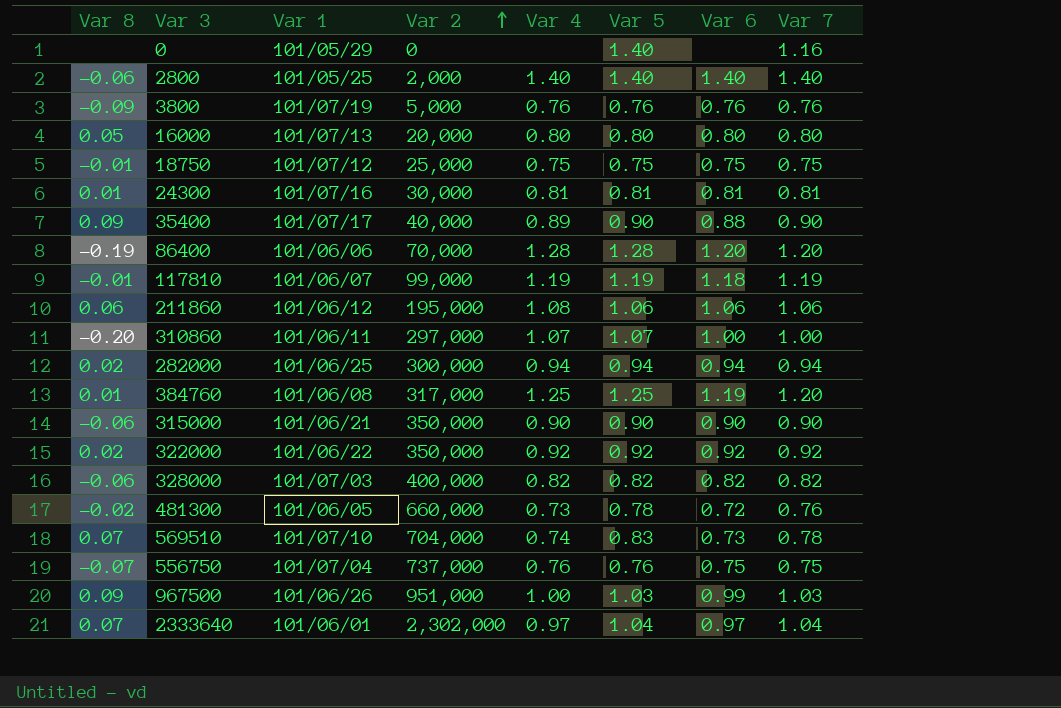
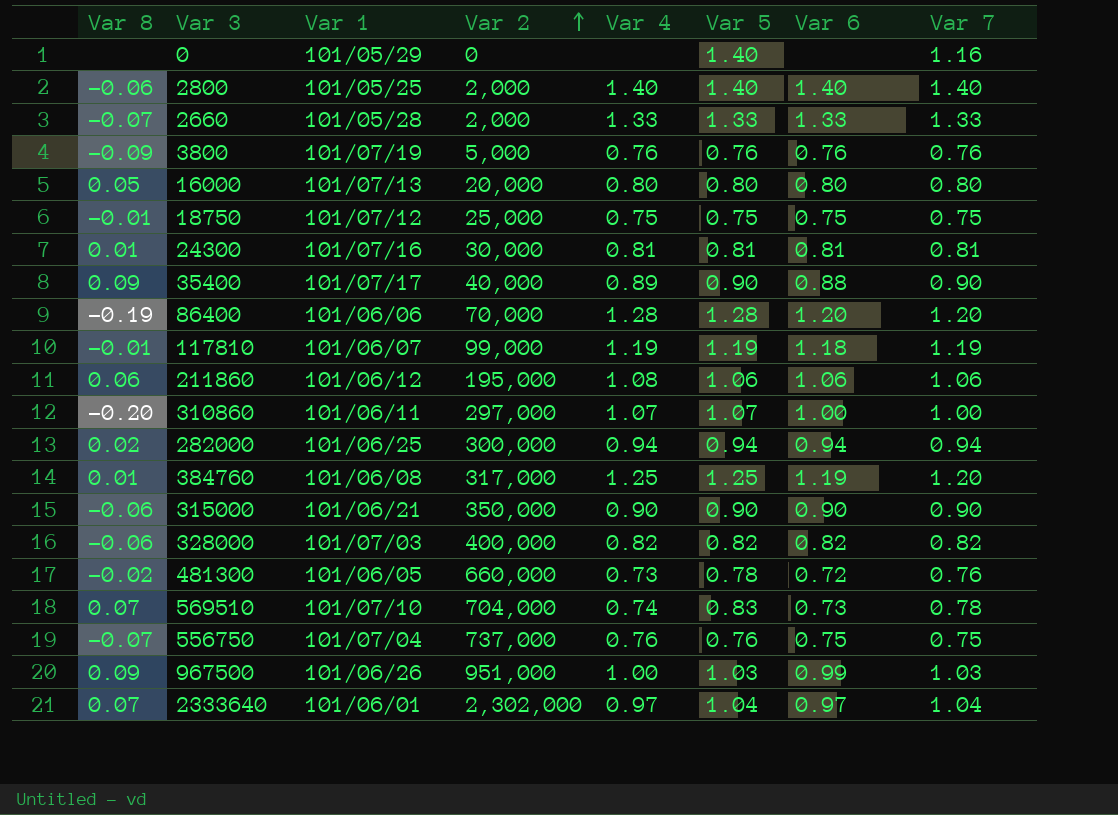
row 322000: 0.02 | 101/06/22 | 350,000 | 0.92 | 0.92 | 0.92 | 0.92 -> none
row 2660: none -> -0.07 | 101/05/28 | 2,000 | 1.33 | 1.33 | 1.33 | 1.33

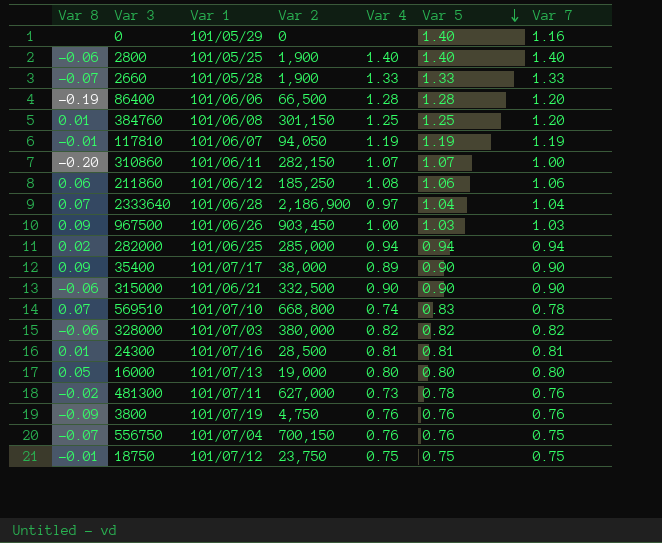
row order: Var 2 ascending -> Var 5 descending
column Var 6 | position: 7 -> none
2800 | Var 2: 2,000 -> 1,900
2660 | Var 2: 2,000 -> 1,900
86400 | Var 2: 70,000 -> 66,500
384760 | Var 2: 317,000 -> 301,150
117810 | Var 2: 99,000 -> 94,050
310860 | Var 2: 297,000 -> 282,150
211860 | Var 2: 195,000 -> 185,250
2333640 | Var 1: 101/06/01 -> 101/06/28
2333640 | Var 2: 2,302,000 -> 2,186,900
967500 | Var 2: 951,000 -> 903,450
282000 | Var 2: 300,000 -> 285,000
35400 | Var 2: 40,000 -> 38,000
315000 | Var 2: 350,000 -> 332,500
569510 | Var 2: 704,000 -> 668,800
328000 | Var 2: 400,000 -> 380,000
24300 | Var 2: 30,000 -> 28,500
16000 | Var 2: 20,000 -> 19,000
481300 | Var 1: 101/06/05 -> 101/07/11
481300 | Var 2: 660,000 -> 627,000
3800 | Var 2: 5,000 -> 4,750
556750 | Var 2: 737,000 -> 700,150
18750 | Var 2: 25,000 -> 23,750

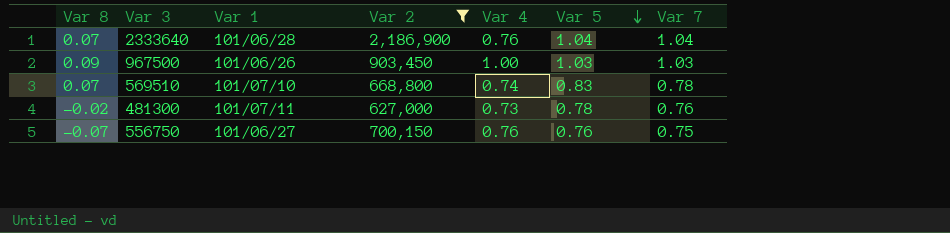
filter: none -> Var 2 >= 627,000
2333640 | Var 4: 0.97 -> 0.76
556750 | Var 1: 101/07/04 -> 101/06/27

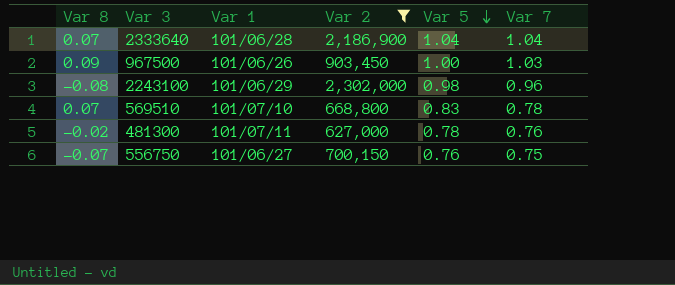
column Var 4 | position: 5 -> none
967500 | Var 5: 1.03 -> 1.00
row 2243100: none -> -0.08 | 101/06/29 | 2,302,000 | 0.98 | 0.96

